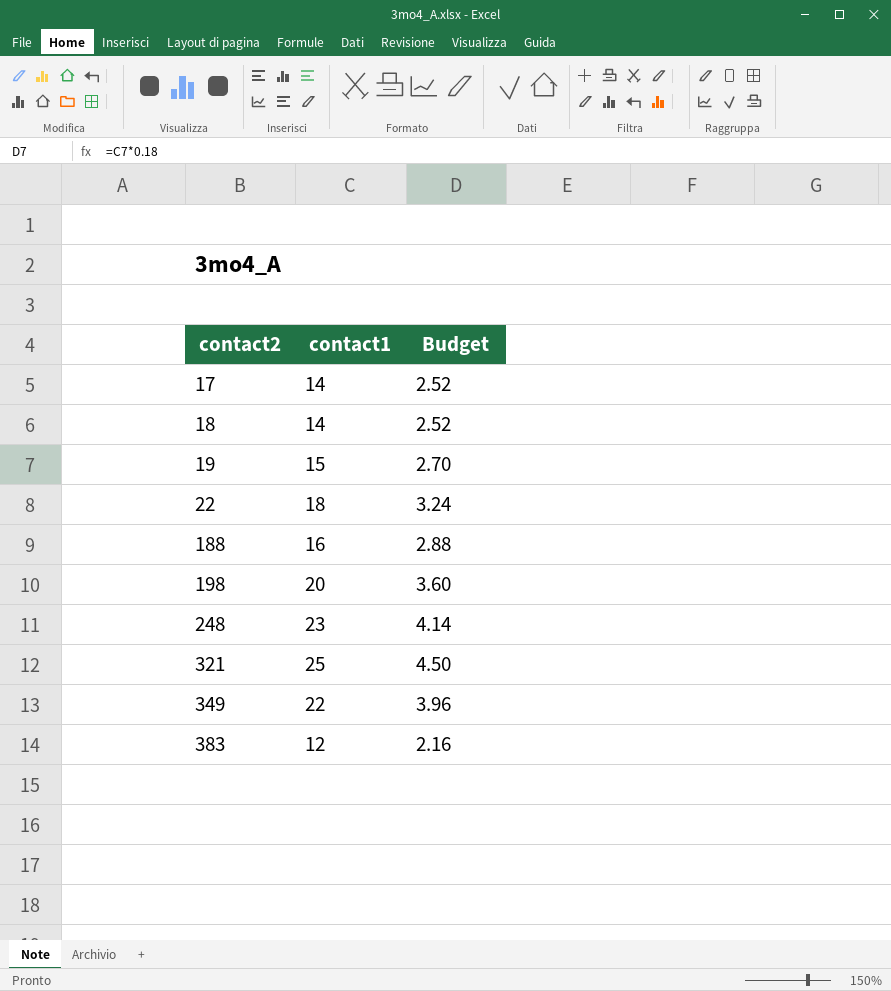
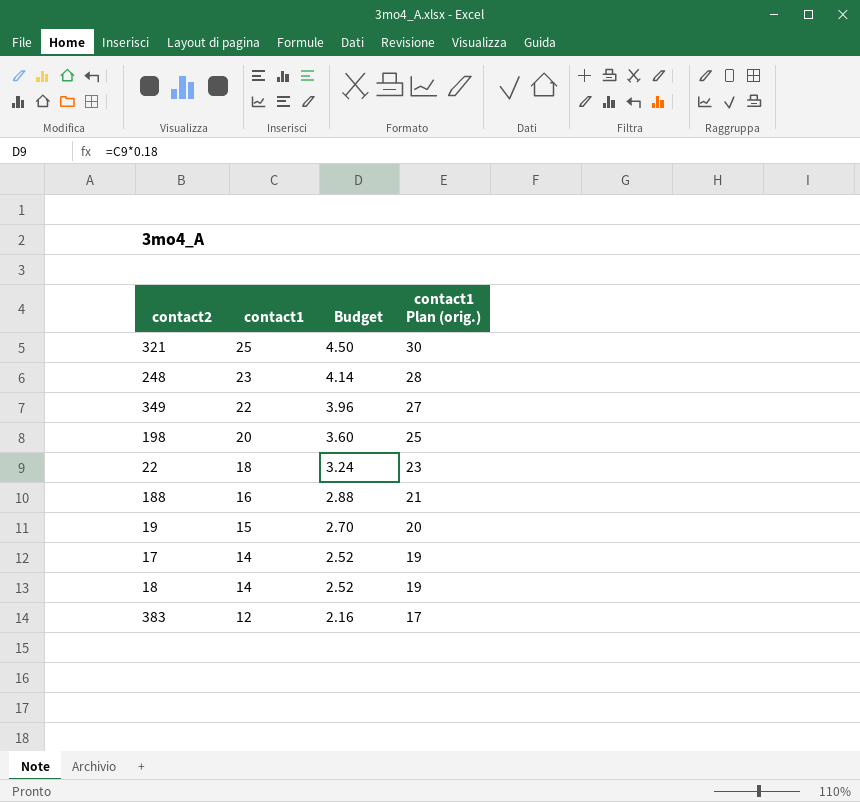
row order: contact2 ascending -> contact1 descending
column contact1 Plan (orig.) | formula: none -> [contact1] + 5

